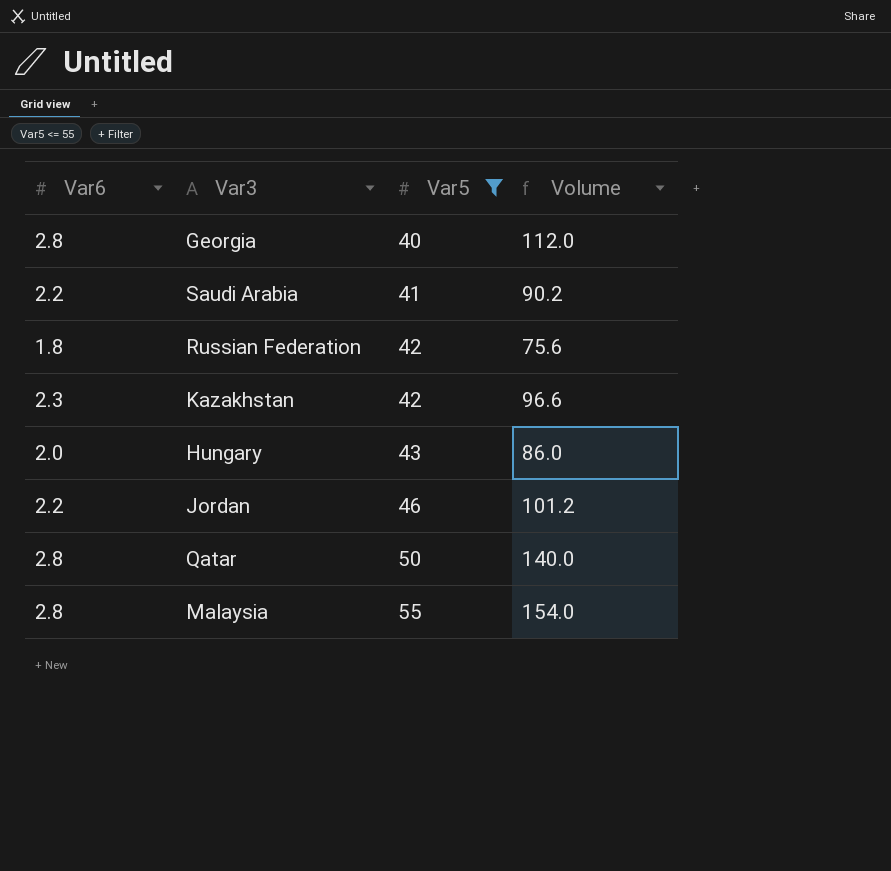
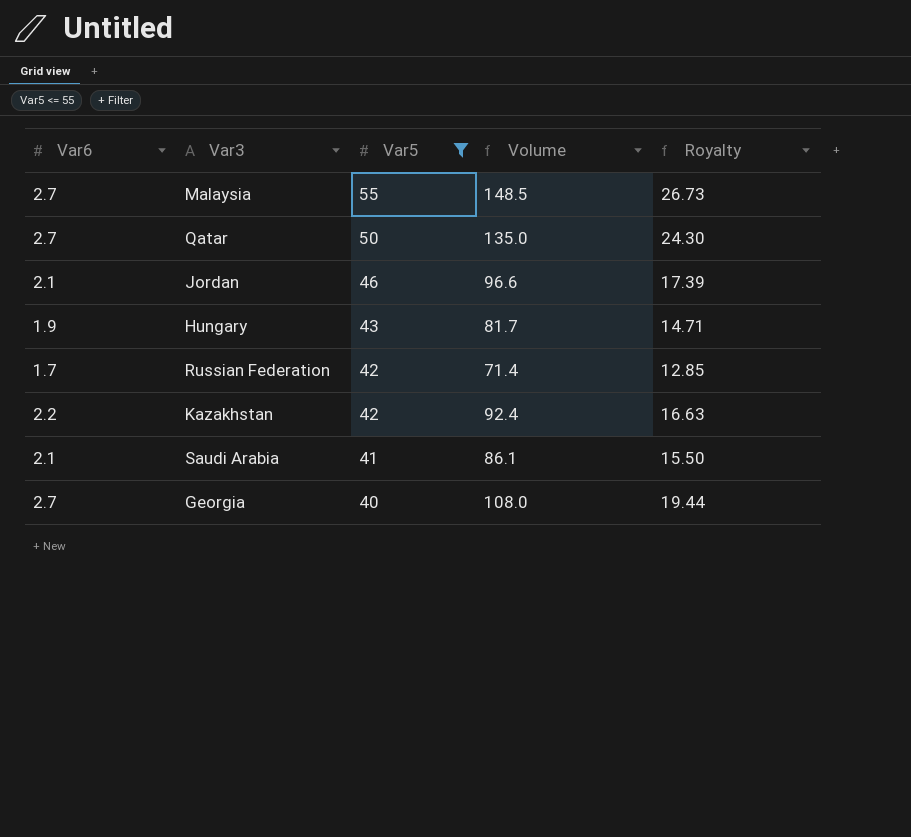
row order: Var5 ascending -> Var5 descending
column Royalty | formula: none -> [Volume] * 0.18
Malaysia | Var6: 2.8 -> 2.7
Malaysia | Volume: 154.0 -> 148.5
Qatar | Var6: 2.8 -> 2.7
Qatar | Volume: 140.0 -> 135.0
Jordan | Var6: 2.2 -> 2.1
Jordan | Volume: 101.2 -> 96.6
Hungary | Var6: 2.0 -> 1.9
Hungary | Volume: 86.0 -> 81.7
Russian Federation | Var6: 1.8 -> 1.7
Russian Federation | Volume: 75.6 -> 71.4
Kazakhstan | Var6: 2.3 -> 2.2
Kazakhstan | Volume: 96.6 -> 92.4
Saudi Arabia | Var6: 2.2 -> 2.1
Saudi Arabia | Volume: 90.2 -> 86.1
Georgia | Var6: 2.8 -> 2.7
Georgia | Volume: 112.0 -> 108.0

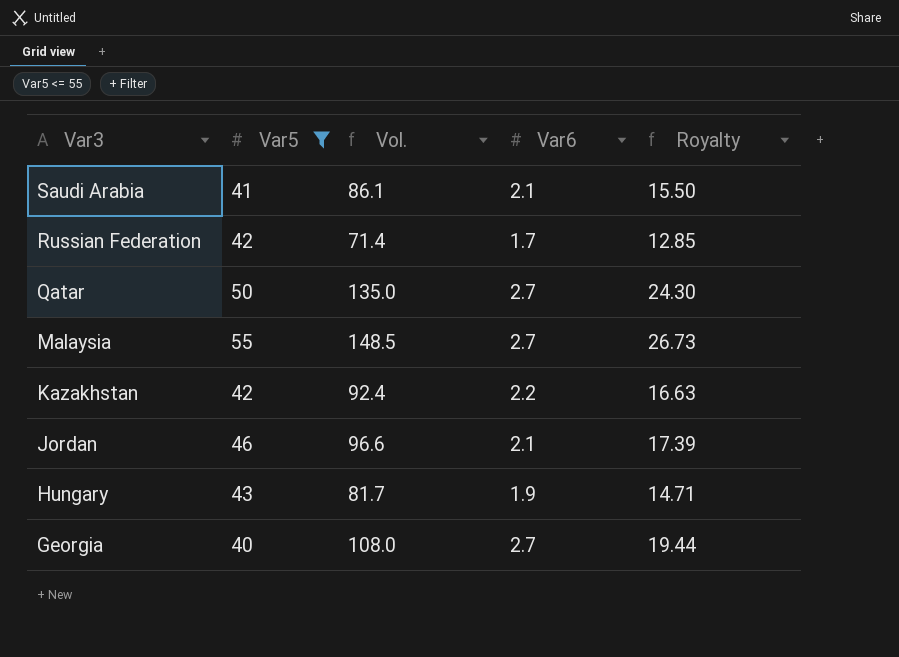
row order: Var5 descending -> Var3 descending
column name: Volume -> Vol.
column Var6 | position: 1 -> 4

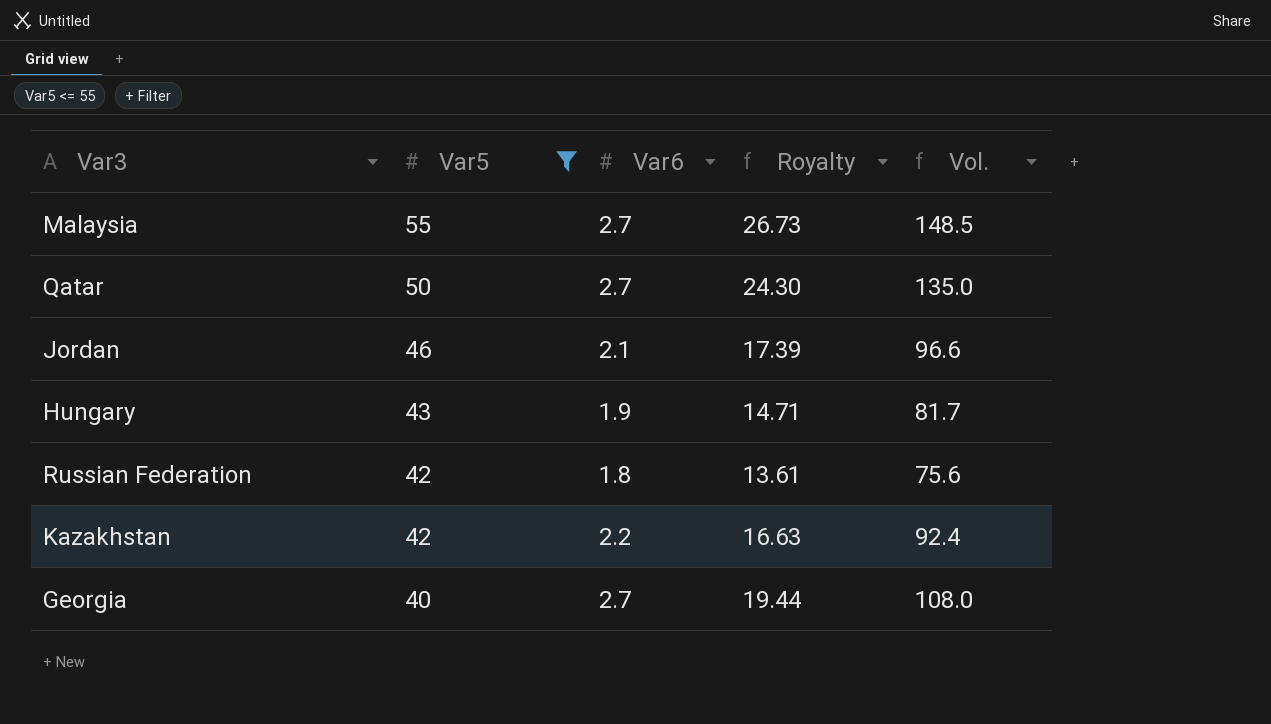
row order: Var3 descending -> Var5 descending
column Vol. | position: 3 -> 5
row Saudi Arabia: 41 | 86.1 | 2.1 | 15.50 -> none
Russian Federation | Var6: 1.7 -> 1.8
Russian Federation | Royalty: 12.85 -> 13.61
Russian Federation | Vol.: 71.4 -> 75.6

